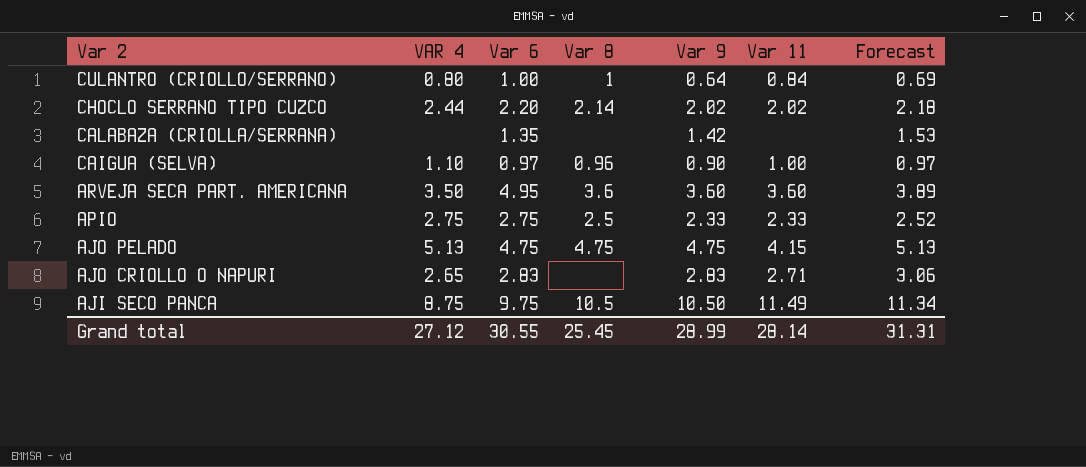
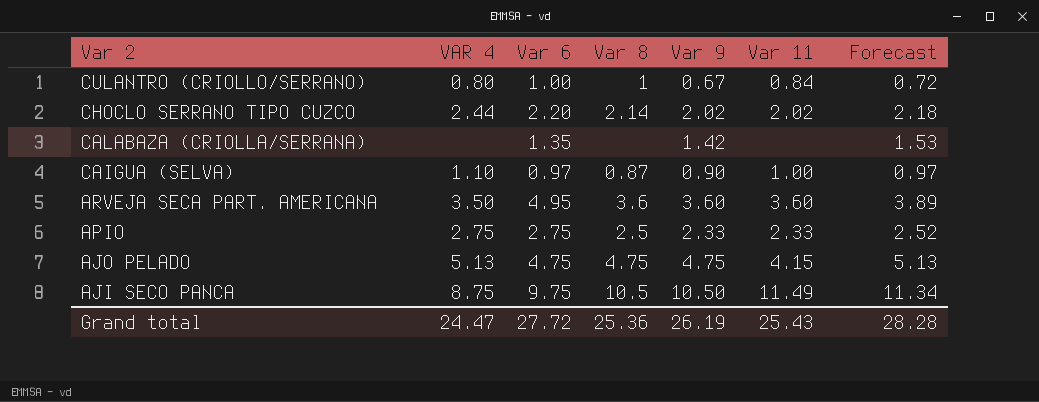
row AJO CRIOLLO O NAPURI: 2.65 | 2.83 | none | 2.83 | 2.71 | 3.06 -> none
CULANTRO (CRIOLLO/SERRANO) | Var 9: 0.64 -> 0.67
CULANTRO (CRIOLLO/SERRANO) | Forecast: 0.69 -> 0.72
CAIGUA (SELVA) | Var 8: 0.96 -> 0.87
Grand total | VAR 4: 27.12 -> 24.47
Grand total | Var 6: 30.55 -> 27.72
Grand total | Var 8: 25.45 -> 25.36
Grand total | Var 9: 28.99 -> 26.19
Grand total | Var 11: 28.14 -> 25.43
Grand total | Forecast: 31.31 -> 28.28

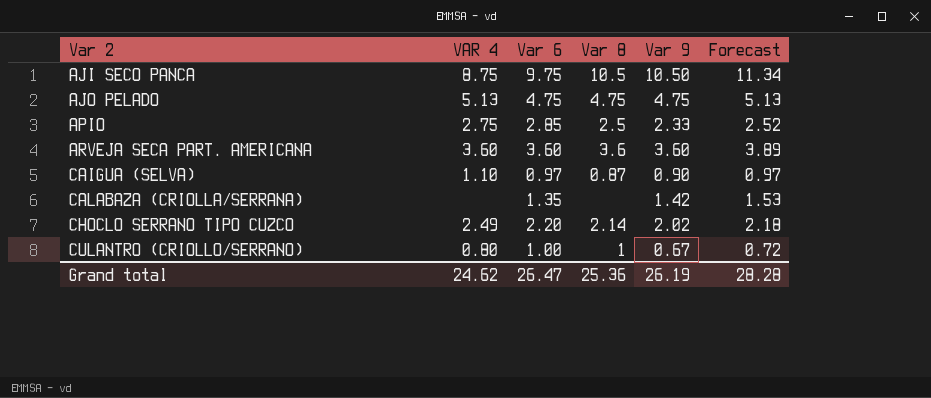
row order: Var 2 descending -> Var 2 ascending
column Var 11 | position: 6 -> none
APIO | Var 6: 2.75 -> 2.85
ARVEJA SECA PART. AMERICANA | VAR 4: 3.50 -> 3.60
ARVEJA SECA PART. AMERICANA | Var 6: 4.95 -> 3.60
CHOCLO SERRANO TIPO CUZCO | VAR 4: 2.44 -> 2.49
Grand total | VAR 4: 24.47 -> 24.62
Grand total | Var 6: 27.72 -> 26.47

